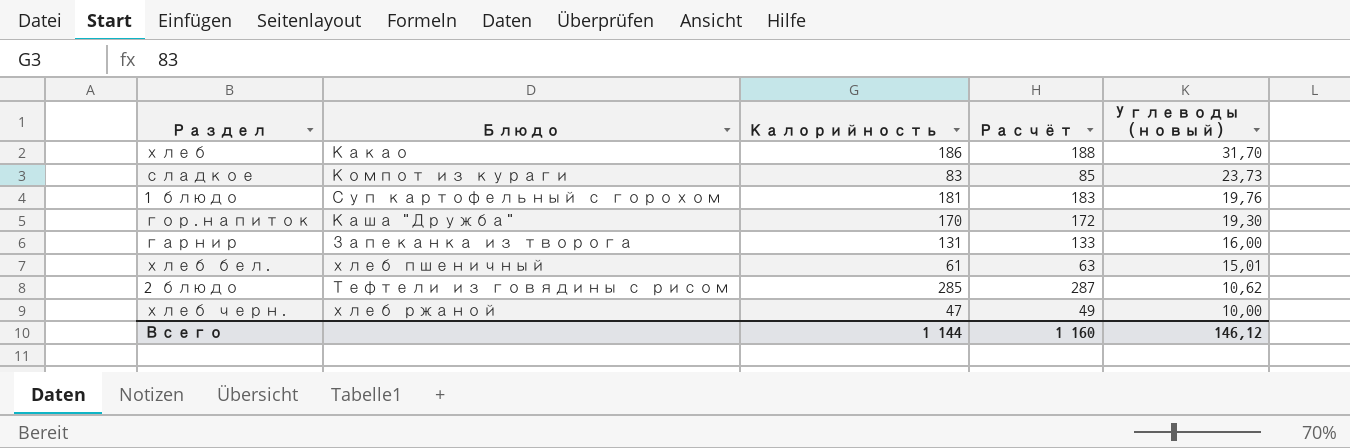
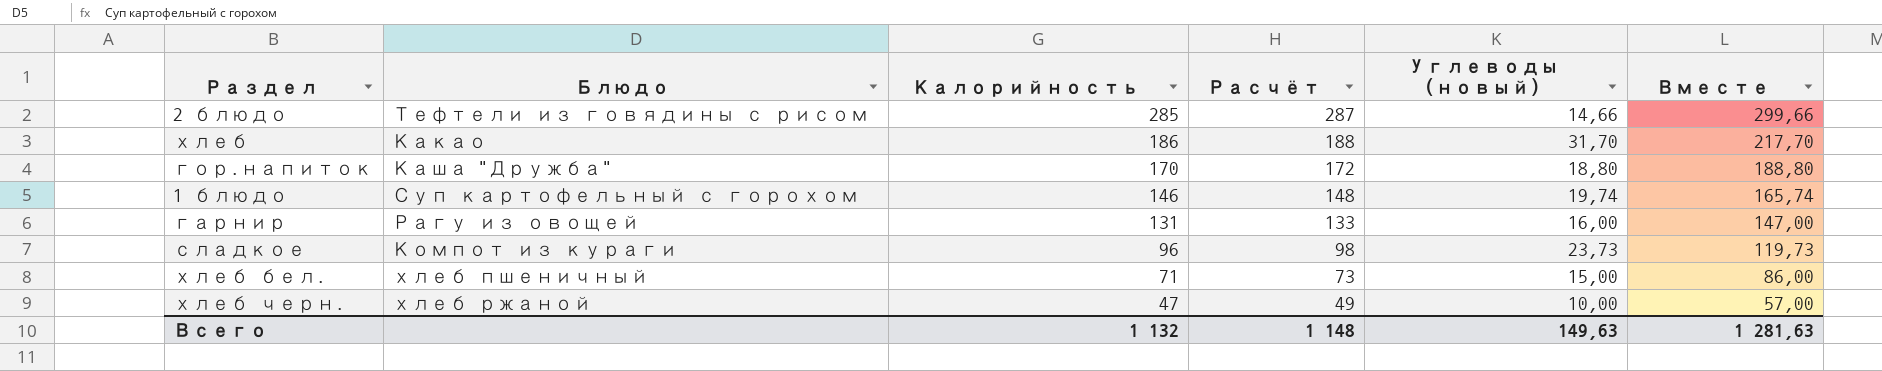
row order: Углеводы (новый) descending -> Калорийность descending
column Вместе | formula: none -> [Калорийность] + [Углеводы (новый)]
2 блюдо | Углеводы (новый): 10,62 -> 14,66
гор.напиток | Углеводы (новый): 19,30 -> 18,80
1 блюдо | Калорийность: 181 -> 146
1 блюдо | Расчёт: 183 -> 148
1 блюдо | Углеводы (новый): 19,76 -> 19,74
гарнир | Блюдо: Запеканка из творога -> Рагу из овощей
сладкое | Калорийность: 83 -> 96
сладкое | Расчёт: 85 -> 98
хлеб бел. | Калорийность: 61 -> 71
хлеб бел. | Расчёт: 63 -> 73
хлеб бел. | Углеводы (новый): 15,01 -> 15,00
Всего | Калорийность: 1 144 -> 1 132
Всего | Расчёт: 1 160 -> 1 148
Всего | Углеводы (новый): 146,12 -> 149,63

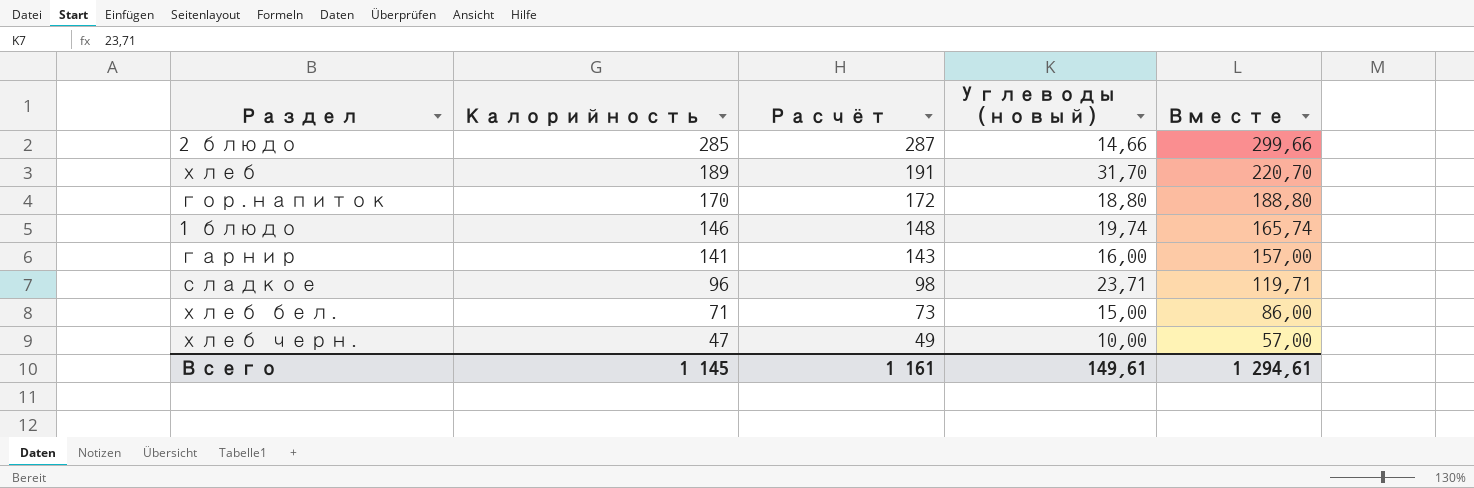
column Блюдо | position: 2 -> none
хлеб | Калорийность: 186 -> 189
хлеб | Расчёт: 188 -> 191
хлеб | Вместе: 217,70 -> 220,70
гарнир | Калорийность: 131 -> 141
гарнир | Расчёт: 133 -> 143
гарнир | Вместе: 147,00 -> 157,00
сладкое | Углеводы (новый): 23,73 -> 23,71
сладкое | Вместе: 119,73 -> 119,71
Всего | Калорийность: 1 132 -> 1 145
Всего | Расчёт: 1 148 -> 1 161
Всего | Углеводы (новый): 149,63 -> 149,61
Всего | Вместе: 1 281,63 -> 1 294,61

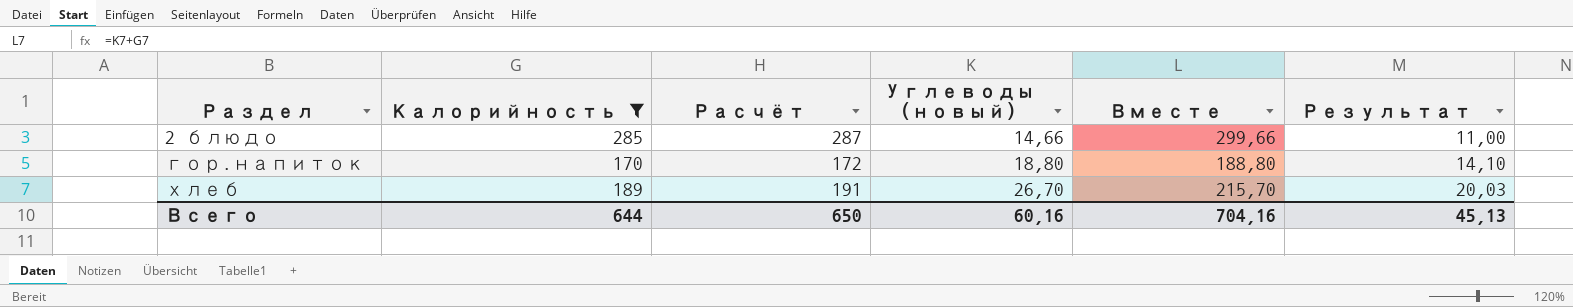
filter: none -> Калорийность >= 170
row order: Калорийность descending -> Раздел ascending
column Результат | formula: none -> [Углеводы (новый)] * 0,75
хлеб | Углеводы (новый): 31,70 -> 26,70
хлеб | Вместе: 220,70 -> 215,70
Всего | Калорийность: 1 145 -> 644
Всего | Расчёт: 1 161 -> 650
Всего | Углеводы (новый): 149,61 -> 60,16
Всего | Вместе: 1 294,61 -> 704,16

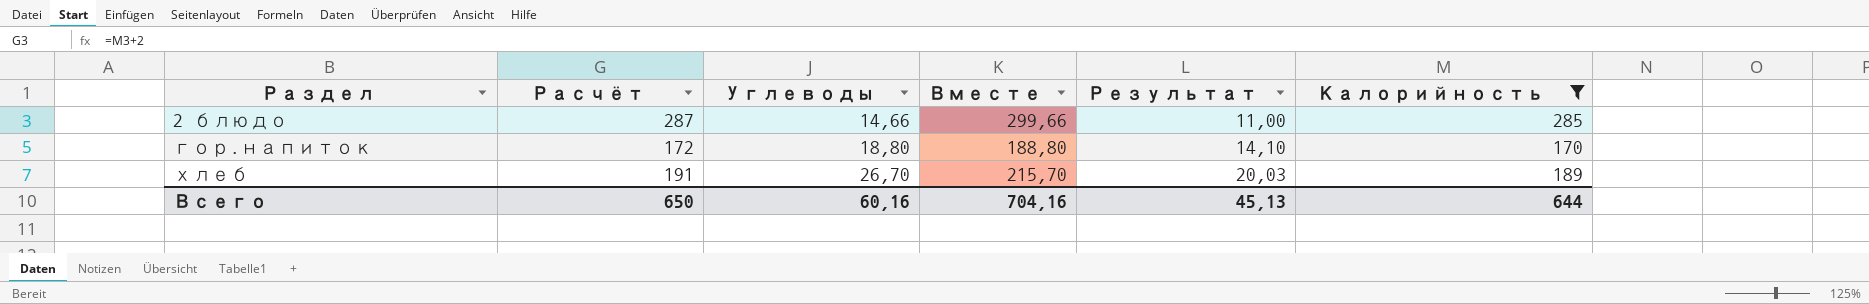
column name: Углеводы (новый) -> Углеводы
column Калорийность | position: 2 -> 6

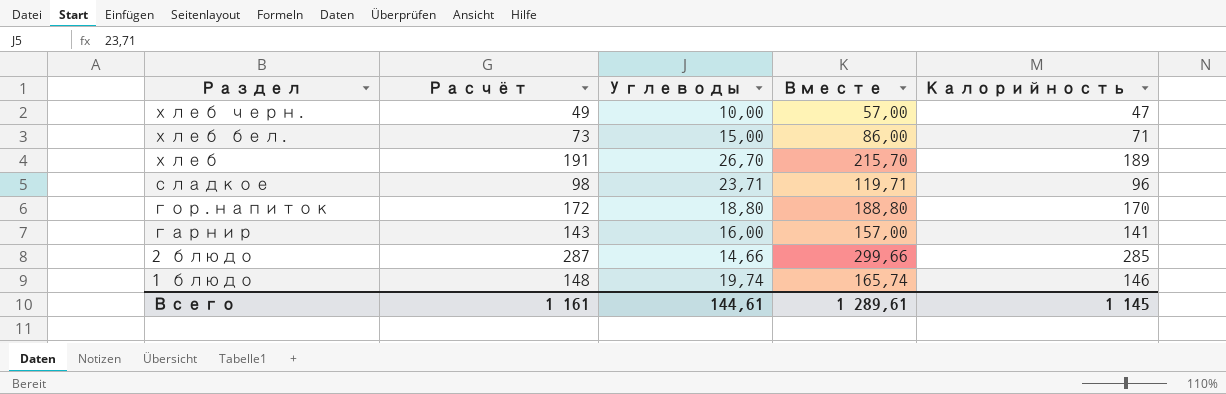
filter: Калорийность >= 170 -> none
row order: Раздел ascending -> Раздел descending
column Результат | formula: [Углеводы] * 0,75 -> none
Всего | Расчёт: 650 -> 1 161
Всего | Углеводы: 60,16 -> 144,61
Всего | Вместе: 704,16 -> 1 289,61
Всего | Калорийность: 644 -> 1 145

